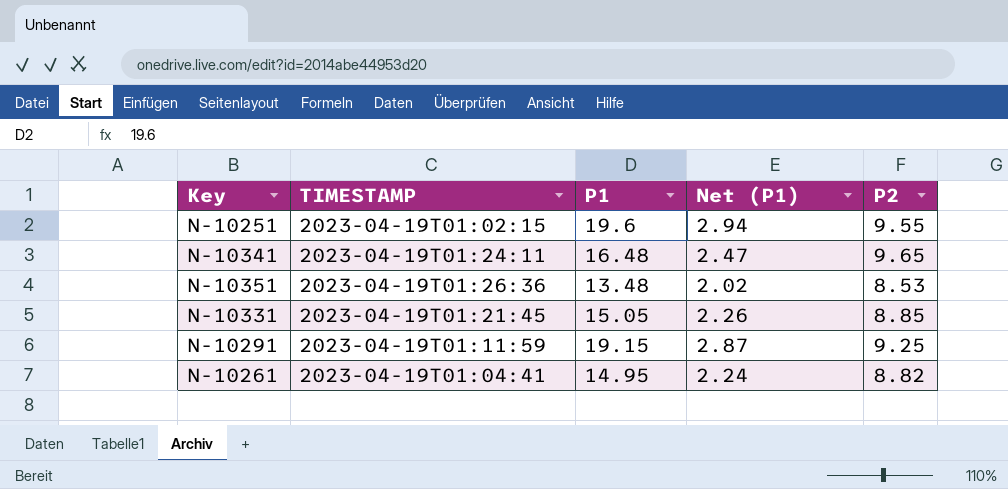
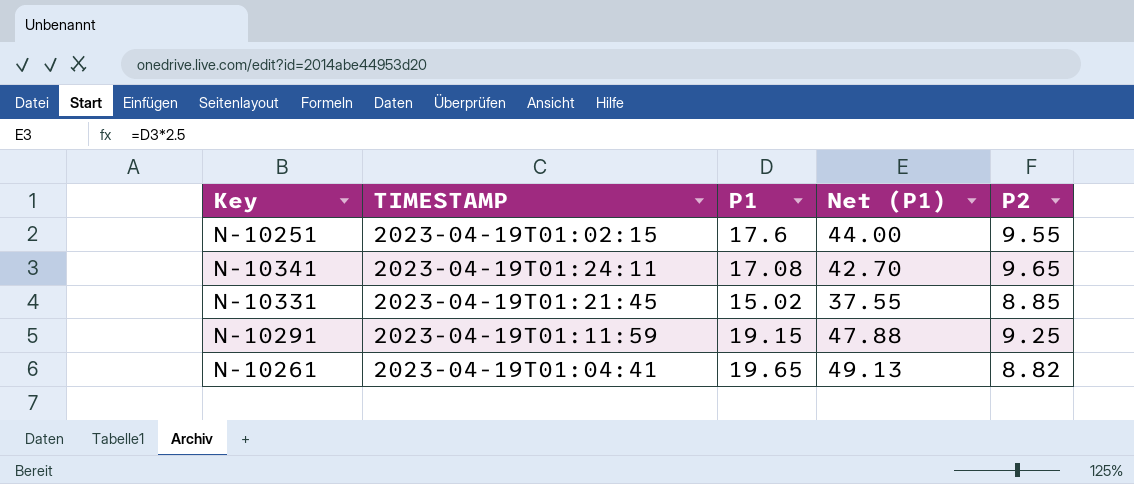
column Net (P1) | formula: [P1] * 0.15 -> [P1] * 2.5
row N-10351: 2023-04-19T01:26:36 | 13.48 | 2.02 | 8.53 -> none
N-10251 | P1: 19.6 -> 17.6
N-10341 | P1: 16.48 -> 17.08
N-10331 | P1: 15.05 -> 15.02
N-10261 | P1: 14.95 -> 19.65

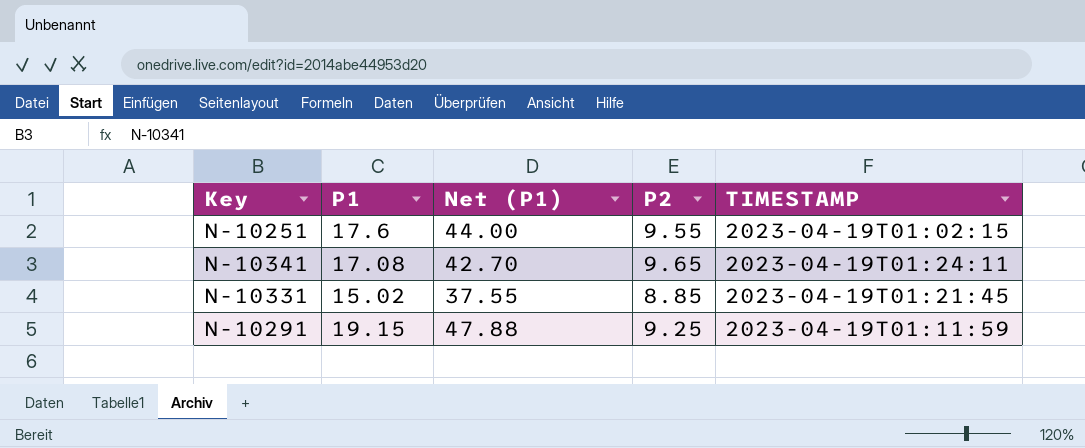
column TIMESTAMP | position: 2 -> 5
row N-10261: 2023-04-19T01:04:41 | 19.65 | 49.13 | 8.82 -> none

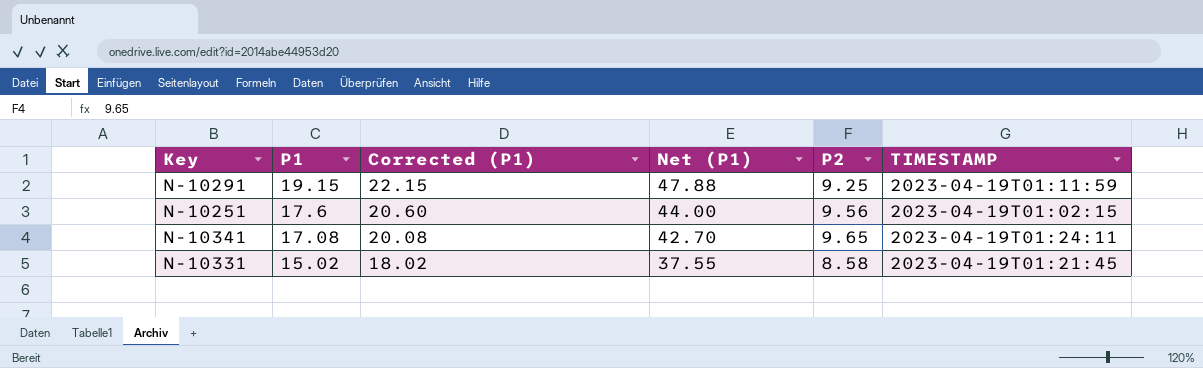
row order: none -> P1 descending
column Corrected (P1) | formula: none -> [P1] + 3
N-10251 | P2: 9.55 -> 9.56
N-10331 | P2: 8.85 -> 8.58

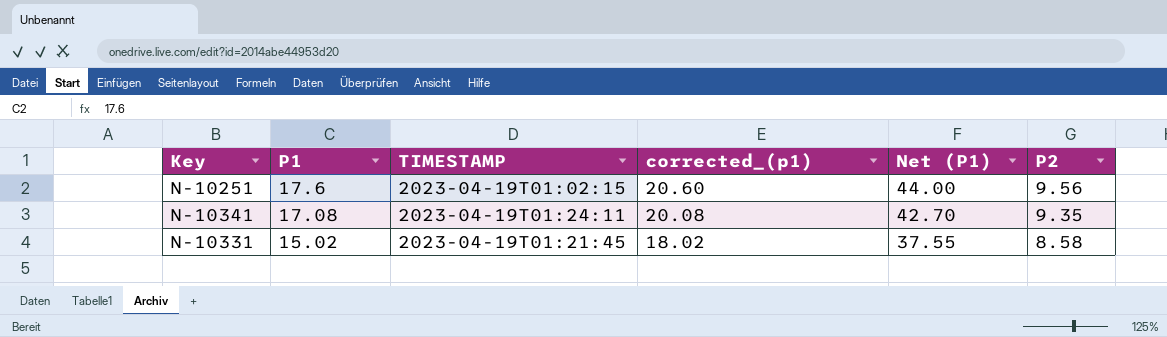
column TIMESTAMP | position: 6 -> 3
column name: Corrected (P1) -> corrected_(p1)
row N-10291: 19.15 | 22.15 | 47.88 | 9.25 | 2023-04-19T01:11:59 -> none
N-10341 | P2: 9.65 -> 9.35

